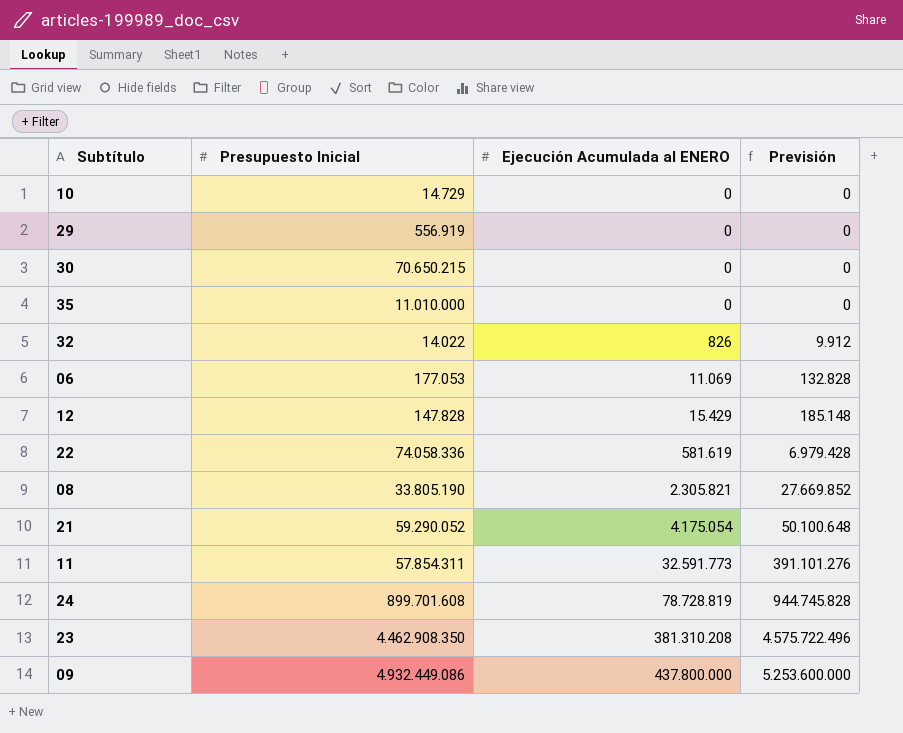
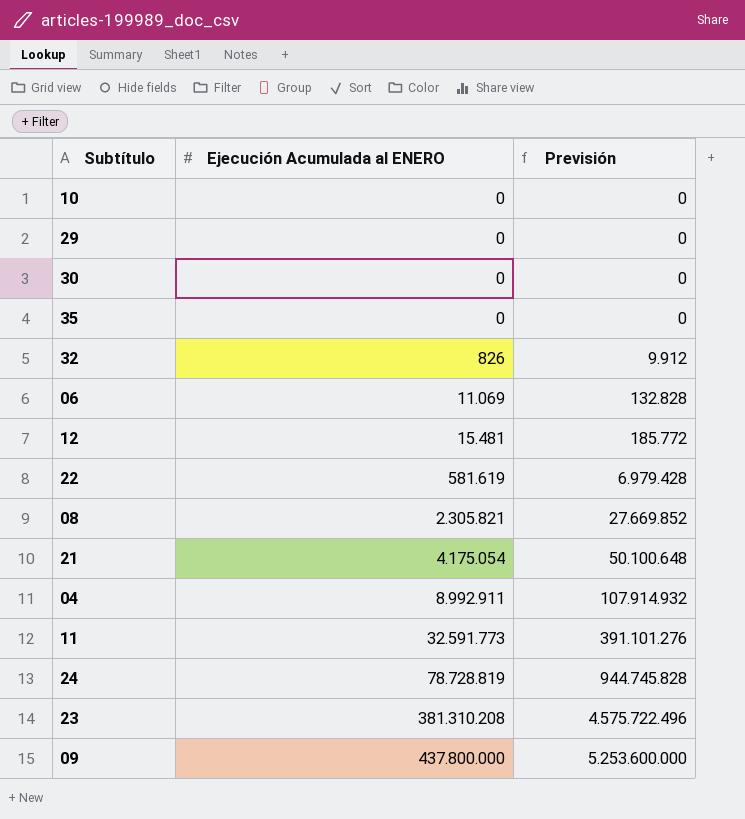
column Presupuesto Inicial | position: 2 -> none
12 | Ejecución Acumulada al ENERO: 15.429 -> 15.481
12 | Previsión: 185.148 -> 185.772
row 04: none -> 8.992.911 | 107.914.932

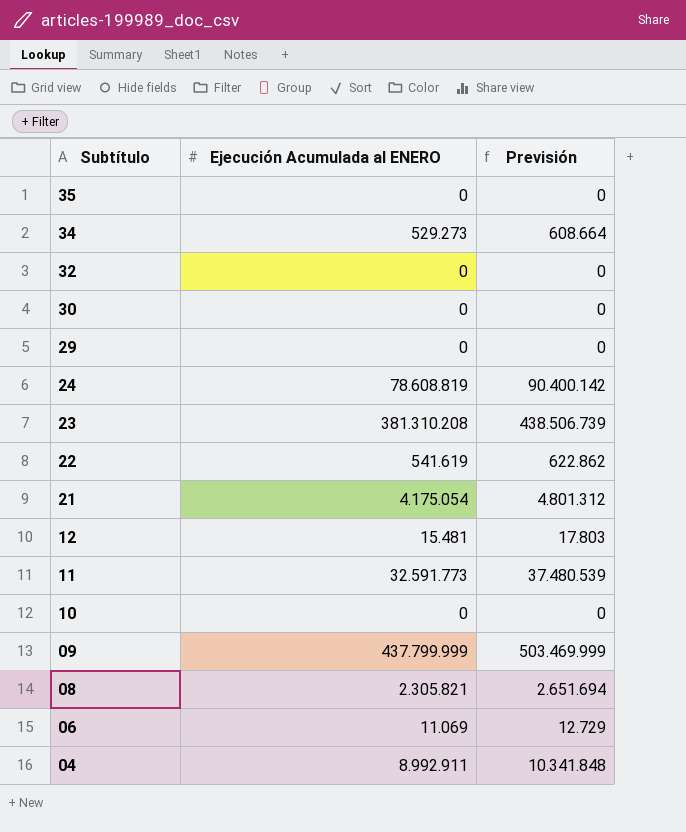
row order: Ejecución Acumulada al ENERO ascending -> Subtítulo descending
column Previsión | formula: [Ejecución Acumulada al ENERO] * 12 -> [Ejecución Acumulada al ENERO] * 1,15
row 34: none -> 529.273 | 608.664
32 | Ejecución Acumulada al ENERO: 826 -> 0
24 | Ejecución Acumulada al ENERO: 78.728.819 -> 78.608.819
22 | Ejecución Acumulada al ENERO: 581.619 -> 541.619
09 | Ejecución Acumulada al ENERO: 437.800.000 -> 437.799.999

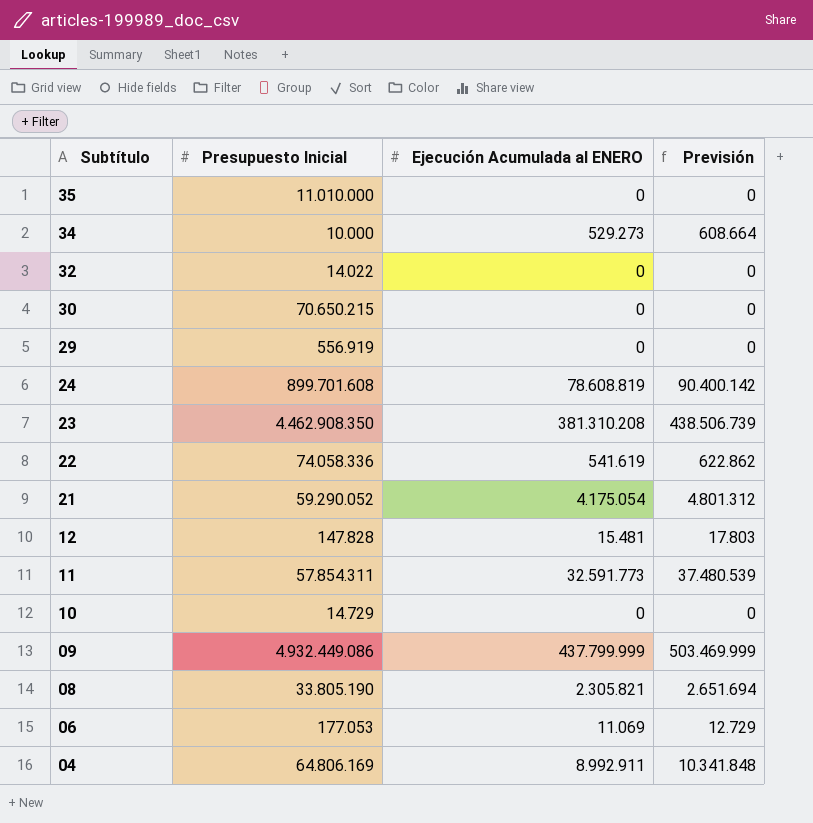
column Presupuesto Inicial | position: none -> 2

